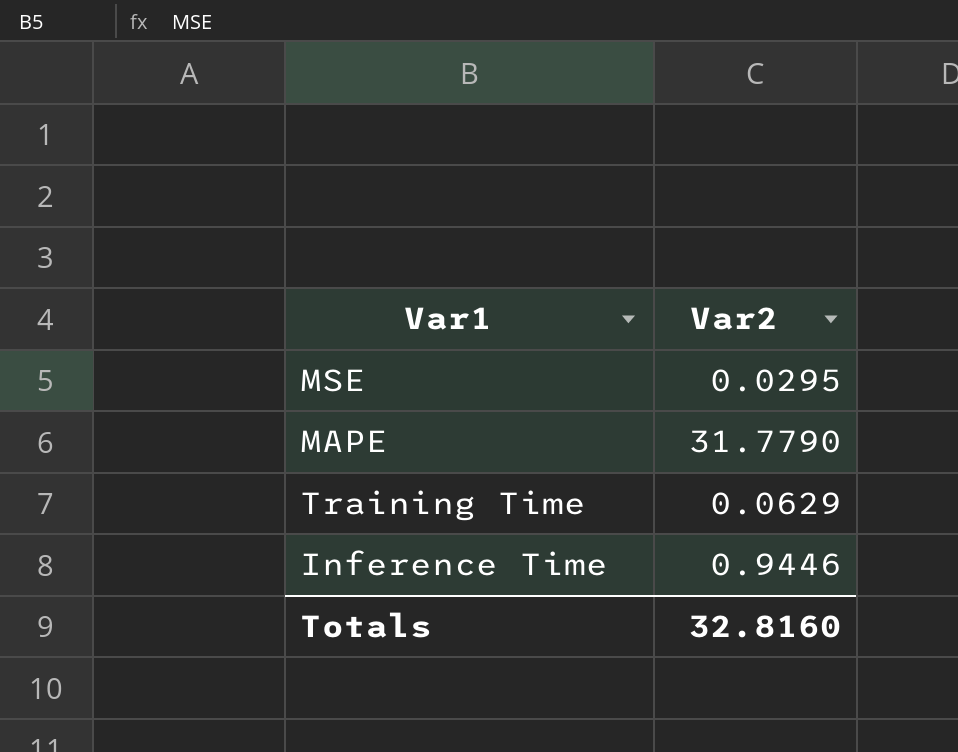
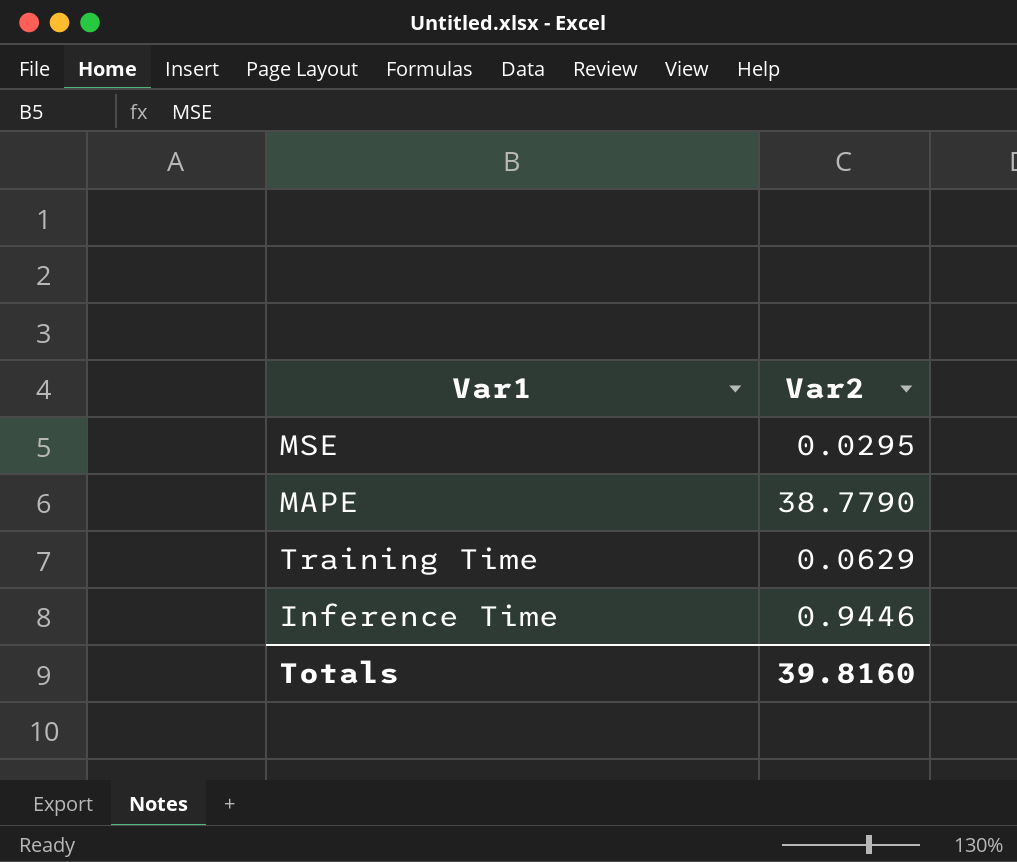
MAPE | Var2: 31.7790 -> 38.7790
Totals | Var2: 32.8160 -> 39.8160

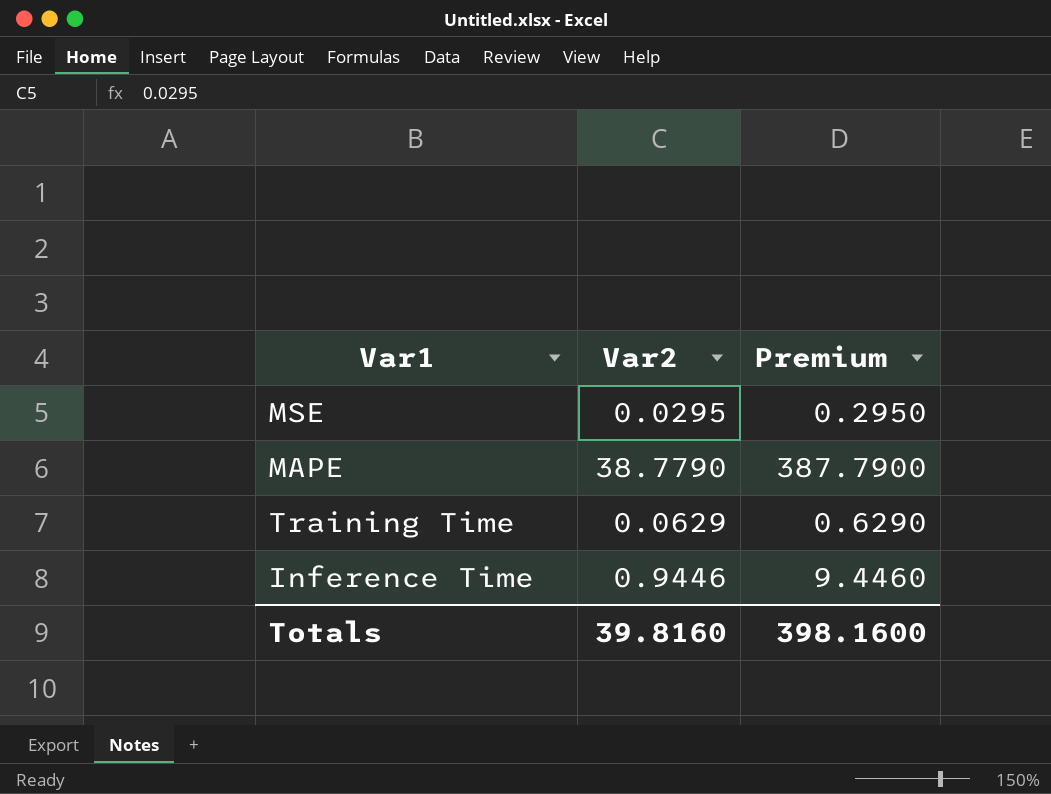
column Premium | formula: none -> [Var2] * 10

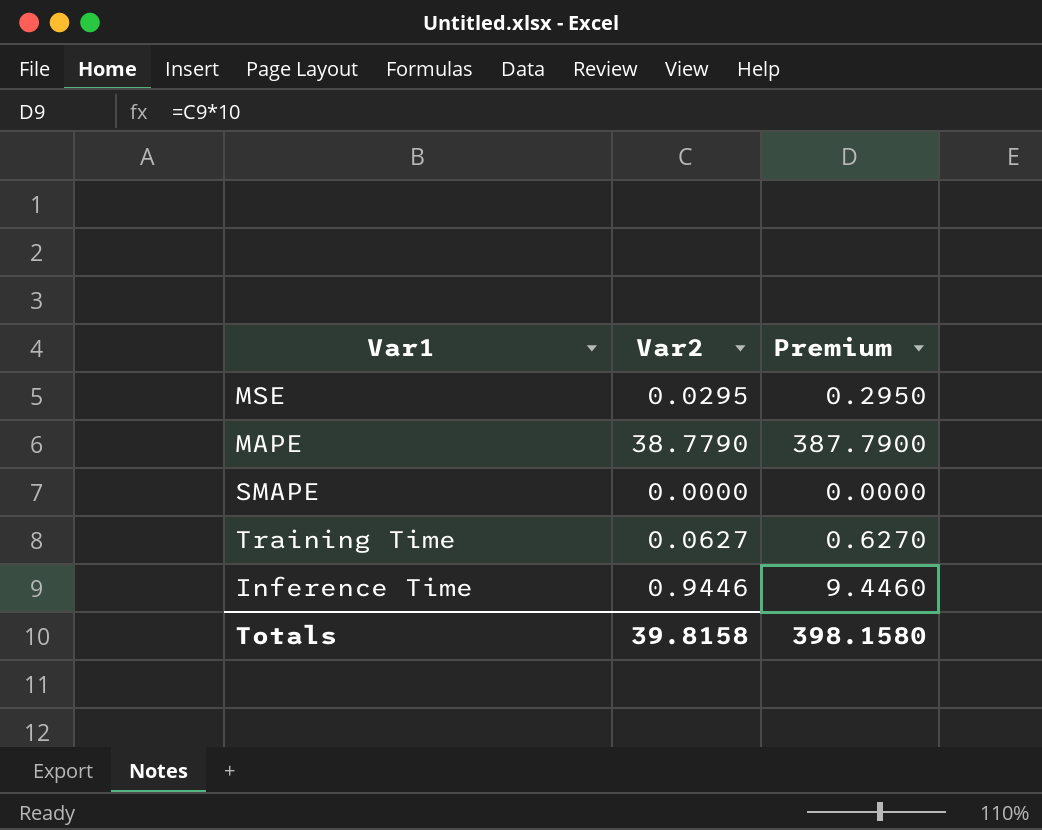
row SMAPE: none -> 0.0000 | 0.0000
Training Time | Var2: 0.0629 -> 0.0627
Training Time | Premium: 0.6290 -> 0.6270
Totals | Var2: 39.8160 -> 39.8158
Totals | Premium: 398.1600 -> 398.1580

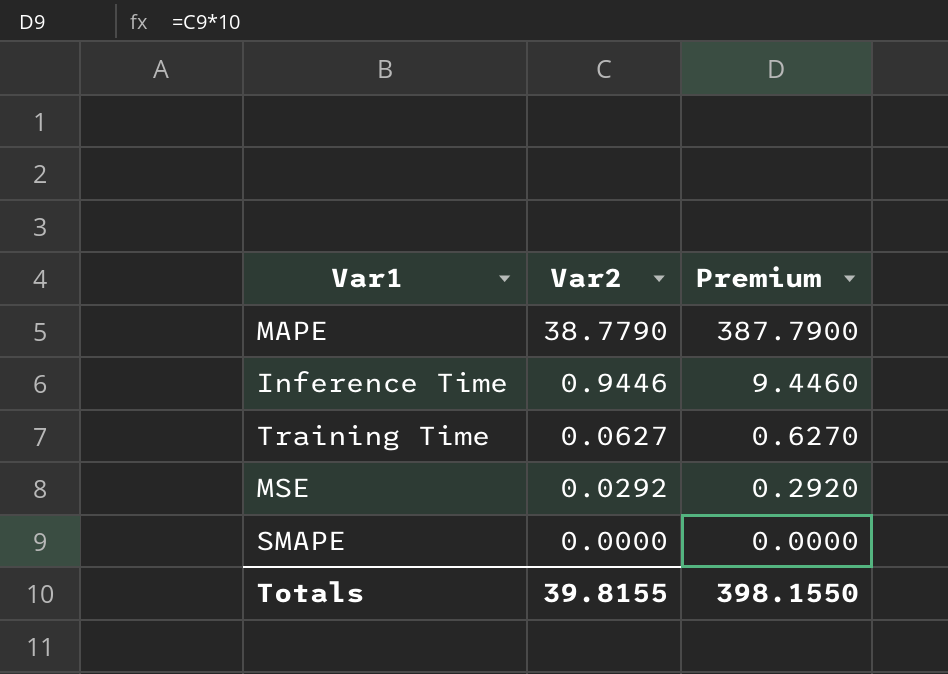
row order: none -> Var2 descending
MSE | Var2: 0.0295 -> 0.0292
MSE | Premium: 0.2950 -> 0.2920
Totals | Var2: 39.8158 -> 39.8155
Totals | Premium: 398.1580 -> 398.1550

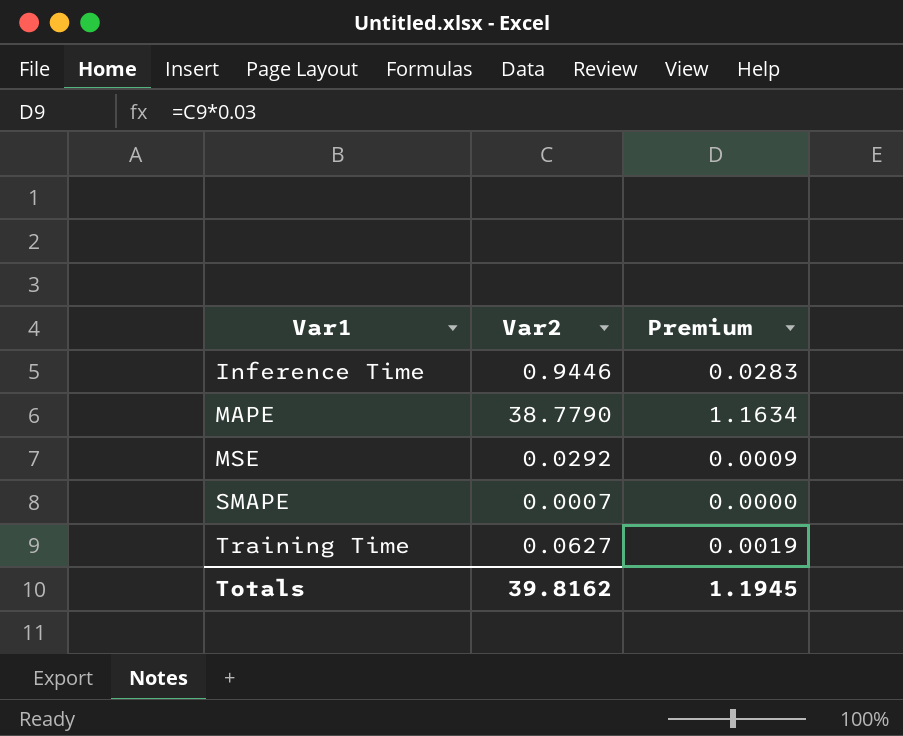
row order: Var2 descending -> Var1 ascending
column Premium | formula: [Var2] * 10 -> [Var2] * 0.03
SMAPE | Var2: 0.0000 -> 0.0007
Totals | Var2: 39.8155 -> 39.8162
Totals | Premium: 398.1550 -> 1.1945

